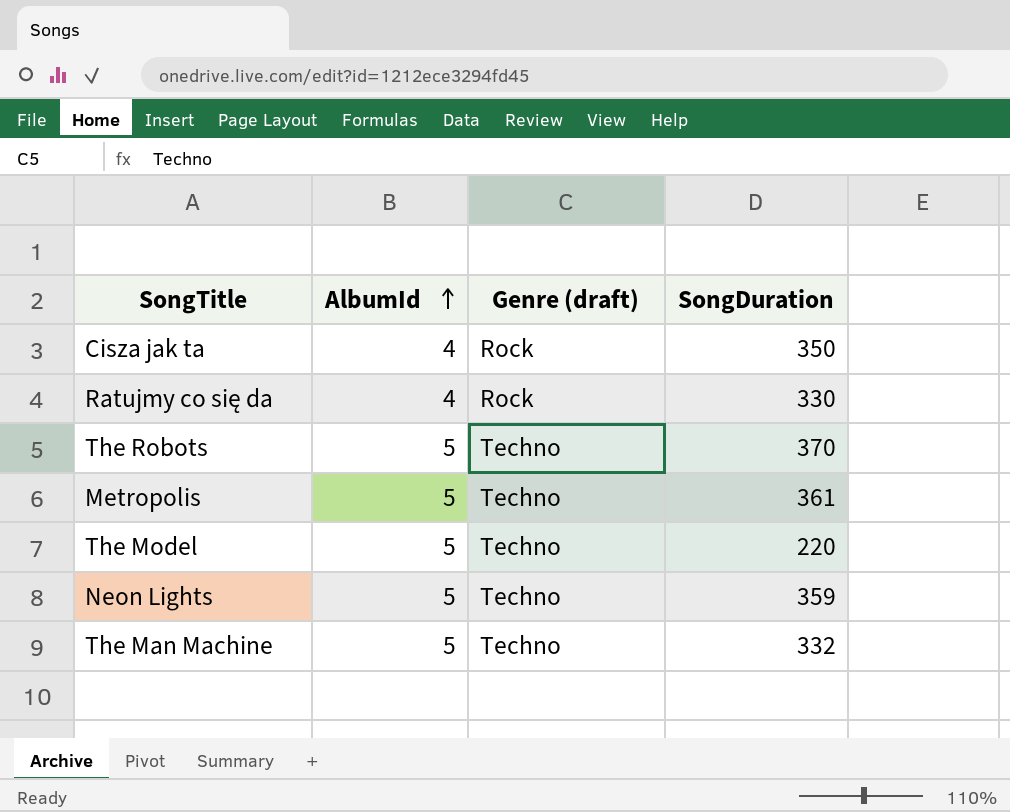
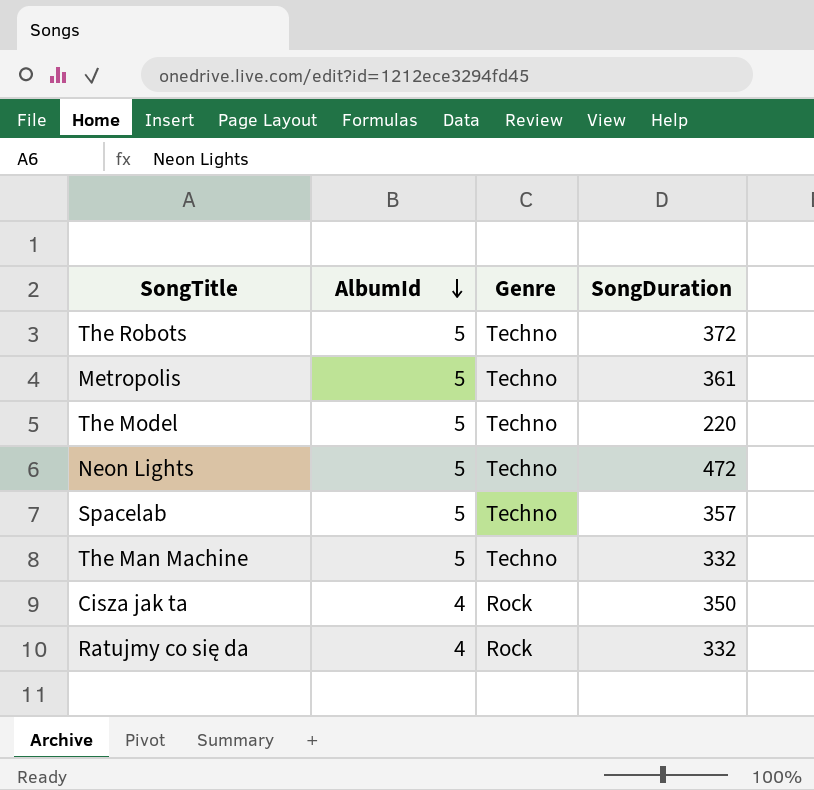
row order: AlbumId ascending -> AlbumId descending
column name: Genre (draft) -> Genre
The Robots | SongDuration: 370 -> 372
Neon Lights | SongDuration: 359 -> 472
row Spacelab: none -> 5 | Techno | 357
Ratujmy co się da | SongDuration: 330 -> 332

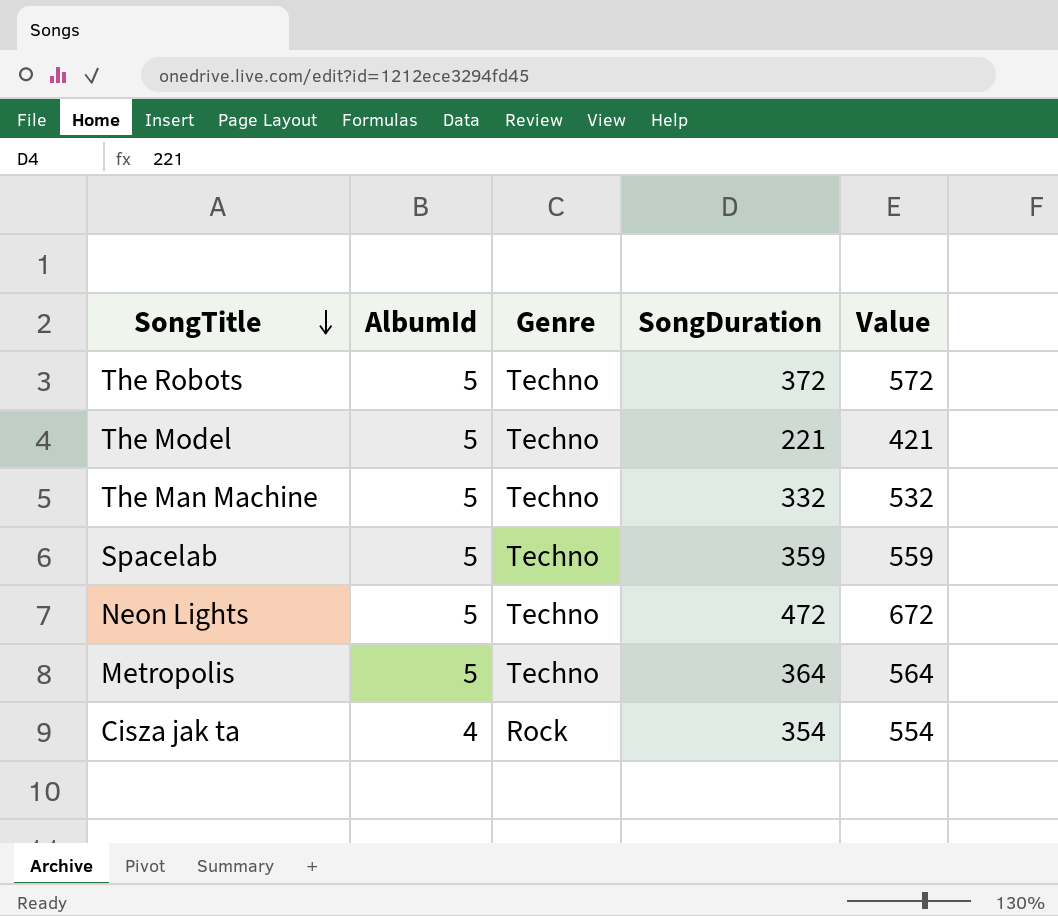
row order: AlbumId descending -> SongTitle descending
column Value | formula: none -> [SongDuration] + 200
row Ratujmy co się da: 4 | Rock | 332 -> none
The Model | SongDuration: 220 -> 221
Spacelab | SongDuration: 357 -> 359
Metropolis | SongDuration: 361 -> 364
Cisza jak ta | SongDuration: 350 -> 354

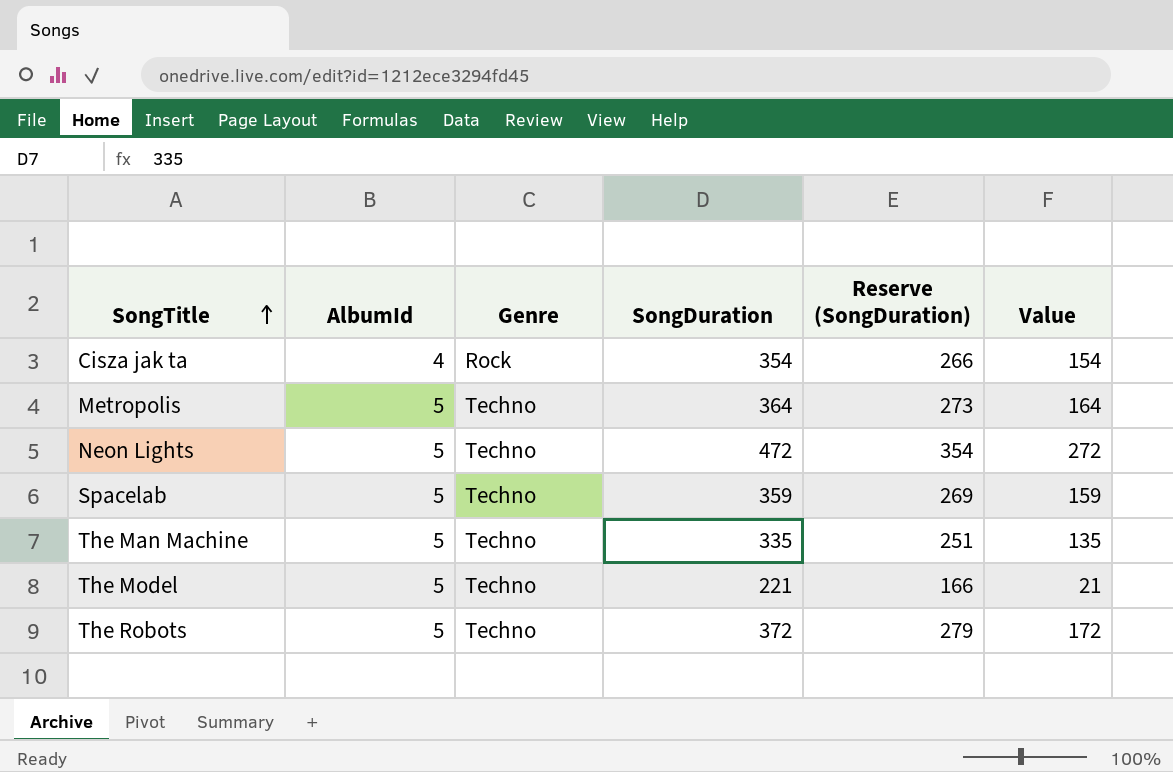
row order: SongTitle descending -> SongTitle ascending
column Reserve (SongDuration) | formula: none -> [SongDuration] * 0.75
column Value | formula: [SongDuration] + 200 -> [SongDuration] - 200
The Man Machine | SongDuration: 332 -> 335

